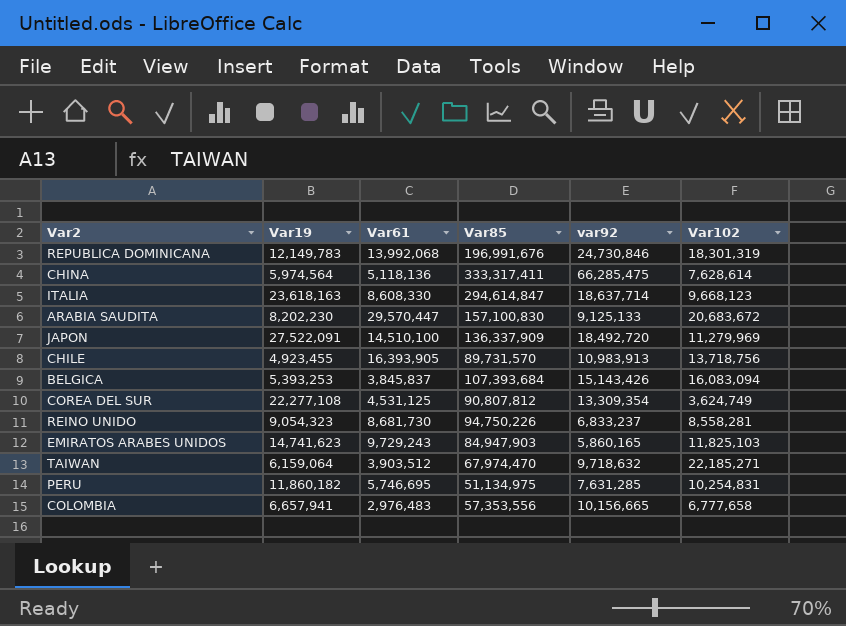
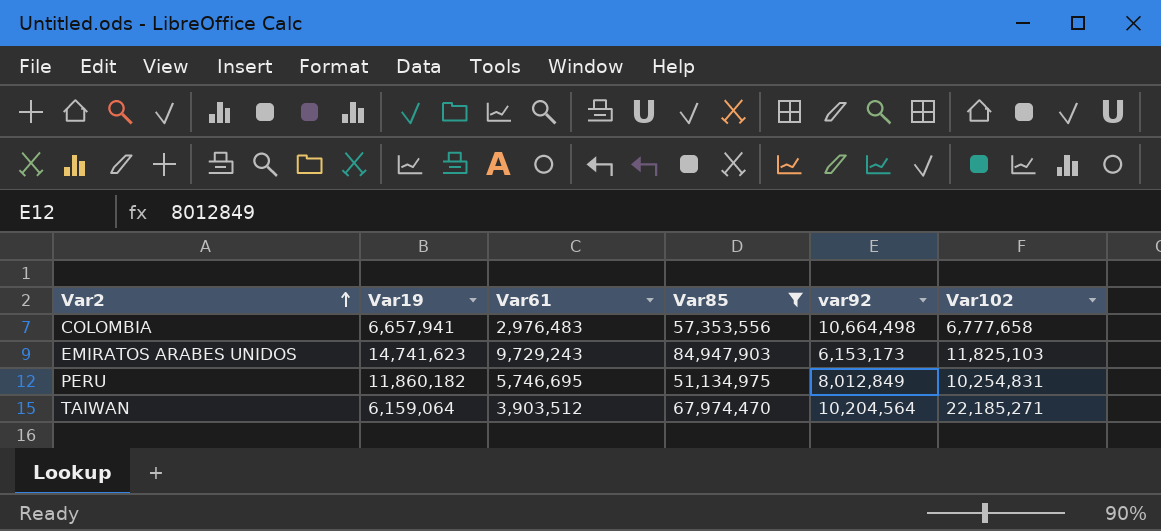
filter: none -> Var85 <= 84,947,903
row order: none -> Var2 ascending
COLOMBIA | var92: 10,156,665 -> 10,664,498
EMIRATOS ARABES UNIDOS | var92: 5,860,165 -> 6,153,173
PERU | var92: 7,631,285 -> 8,012,849
TAIWAN | var92: 9,718,632 -> 10,204,564

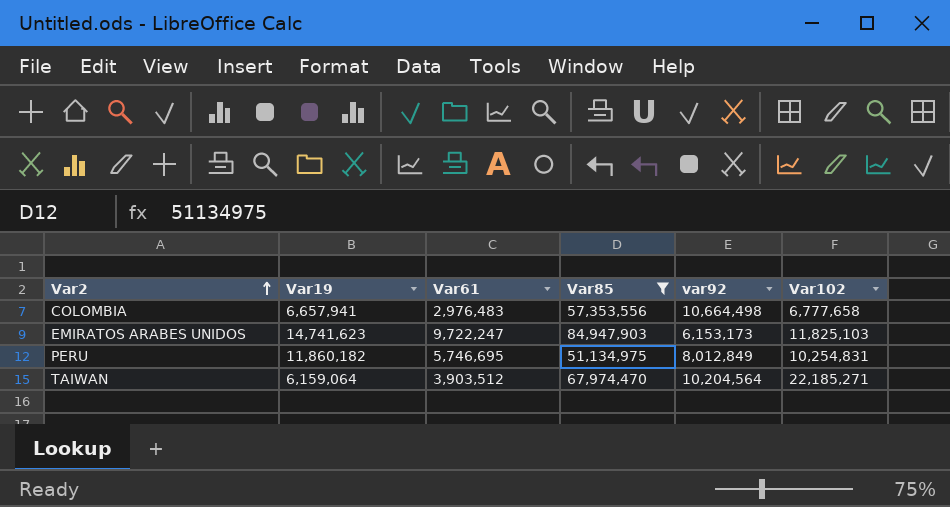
EMIRATOS ARABES UNIDOS | Var61: 9,729,243 -> 9,722,247

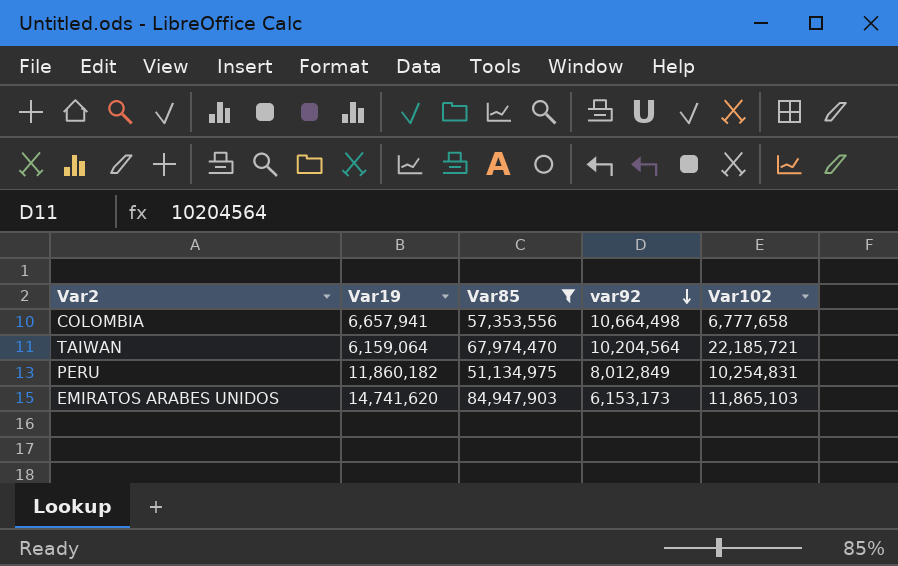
row order: Var2 ascending -> var92 descending
column Var61 | position: 3 -> none
TAIWAN | Var102: 22,185,271 -> 22,185,721
EMIRATOS ARABES UNIDOS | Var19: 14,741,623 -> 14,741,620
EMIRATOS ARABES UNIDOS | Var102: 11,825,103 -> 11,865,103

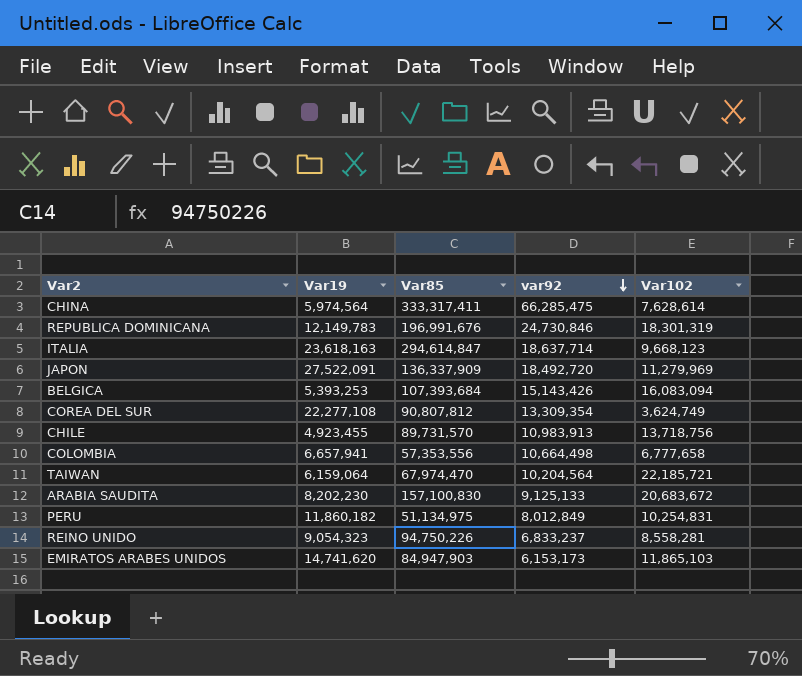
filter: Var85 <= 84,947,903 -> none

